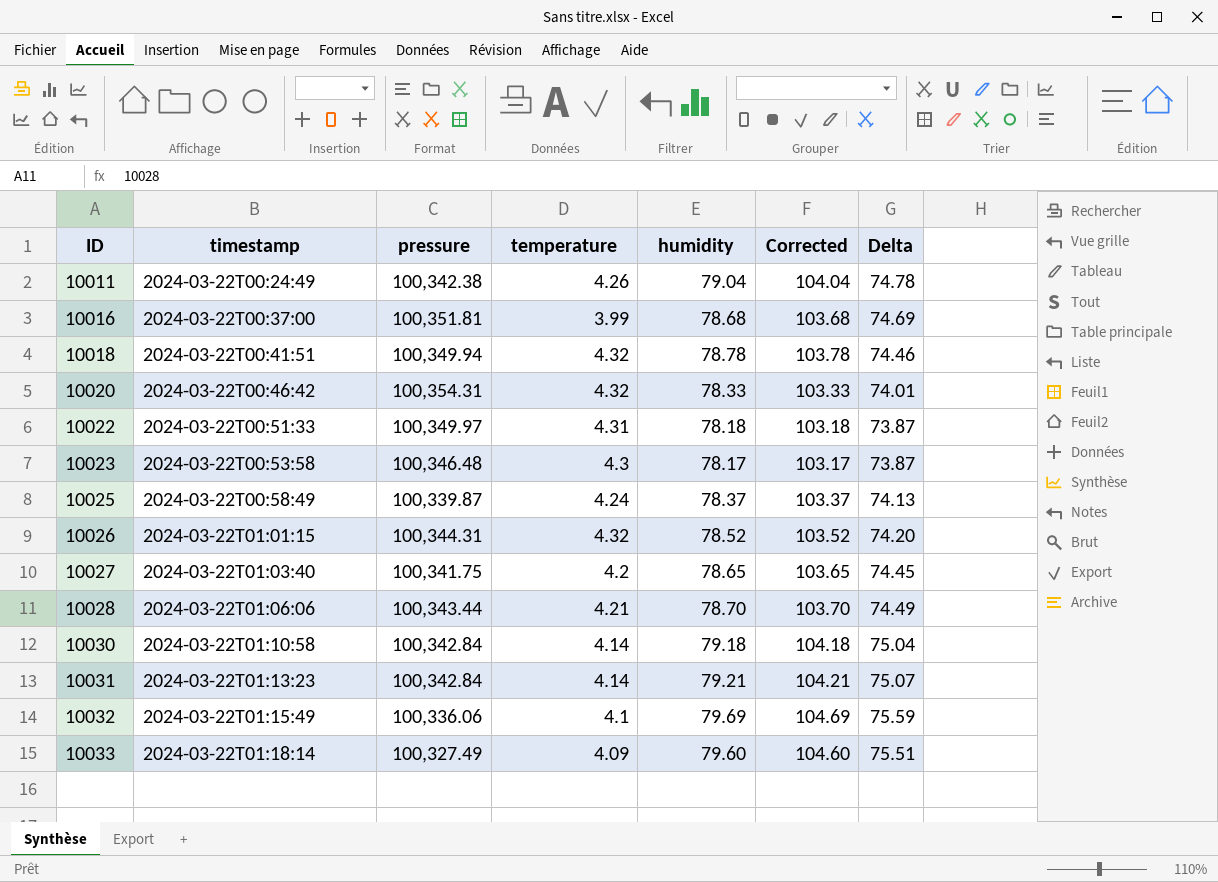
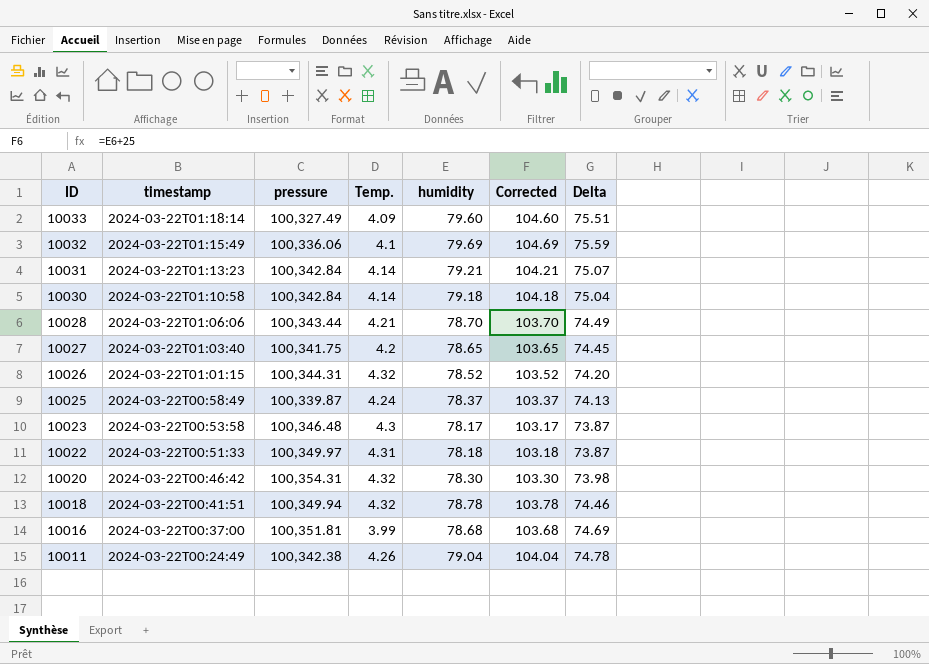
row order: ID ascending -> ID descending
column name: temperature -> Temp.
10020 | humidity: 78.33 -> 78.30
10020 | Corrected: 103.33 -> 103.30
10020 | Delta: 74.01 -> 73.98

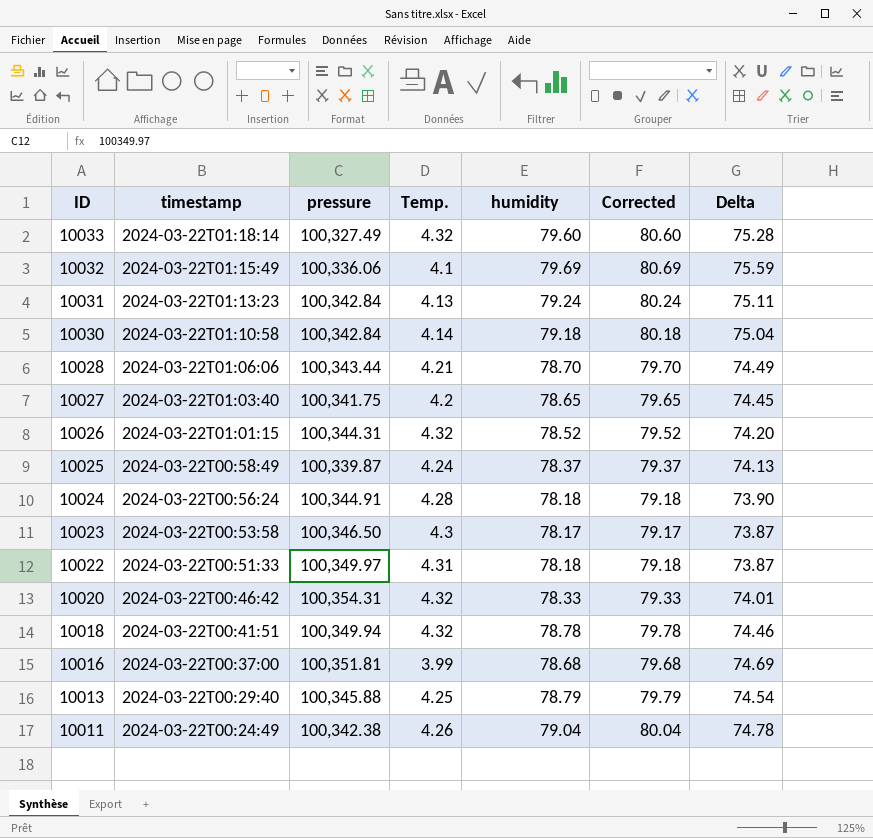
column Corrected | formula: [humidity] + 25 -> [humidity] + 1
10033 | Temp.: 4.09 -> 4.32
10033 | Delta: 75.51 -> 75.28
10031 | Temp.: 4.14 -> 4.13
10031 | humidity: 79.21 -> 79.24
10031 | Delta: 75.07 -> 75.11
row 10024: none -> 2024-03-22T00:56:24 | 100,344.91 | 4.28 | 78.18 | 79.18 | 73.90
10023 | pressure: 100,346.48 -> 100,346.50
10020 | humidity: 78.30 -> 78.33
10020 | Delta: 73.98 -> 74.01
row 10013: none -> 2024-03-22T00:29:40 | 100,345.88 | 4.25 | 78.79 | 79.79 | 74.54

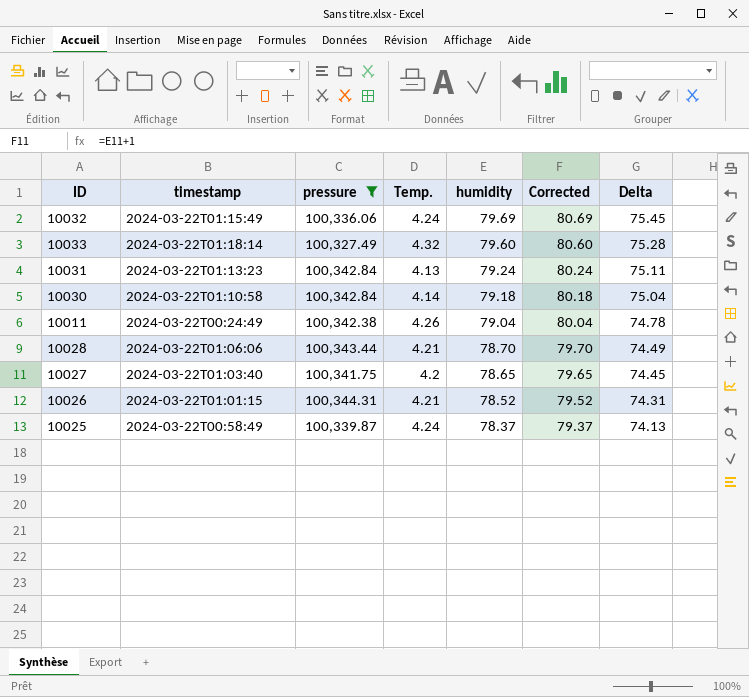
filter: none -> pressure <= 100,344.31
row order: ID descending -> humidity descending
10032 | Temp.: 4.1 -> 4.24
10032 | Delta: 75.59 -> 75.45
10026 | Temp.: 4.32 -> 4.21
10026 | Delta: 74.20 -> 74.31

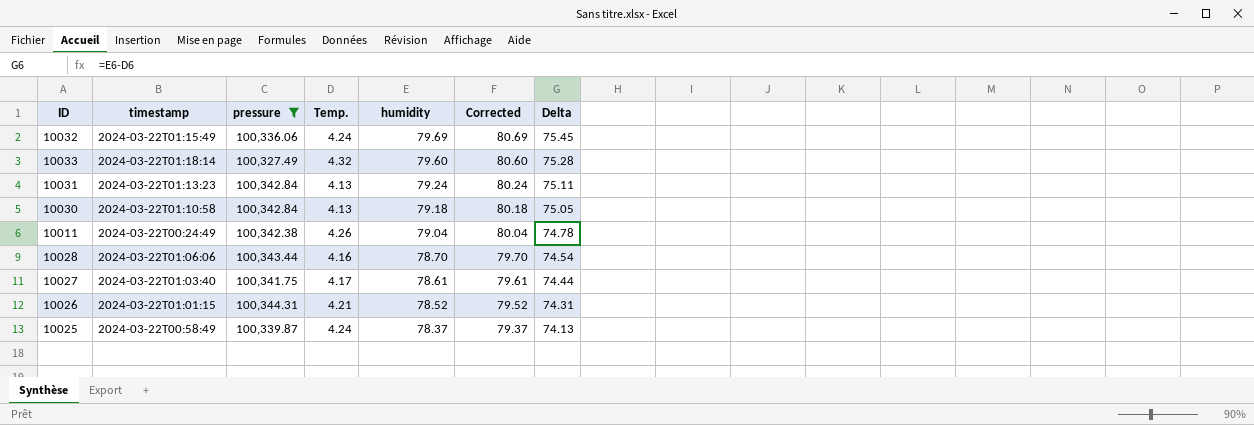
10030 | Temp.: 4.14 -> 4.13
10030 | Delta: 75.04 -> 75.05
10028 | Temp.: 4.21 -> 4.16
10028 | Delta: 74.49 -> 74.54
10027 | Temp.: 4.2 -> 4.17
10027 | humidity: 78.65 -> 78.61
10027 | Corrected: 79.65 -> 79.61
10027 | Delta: 74.45 -> 74.44

